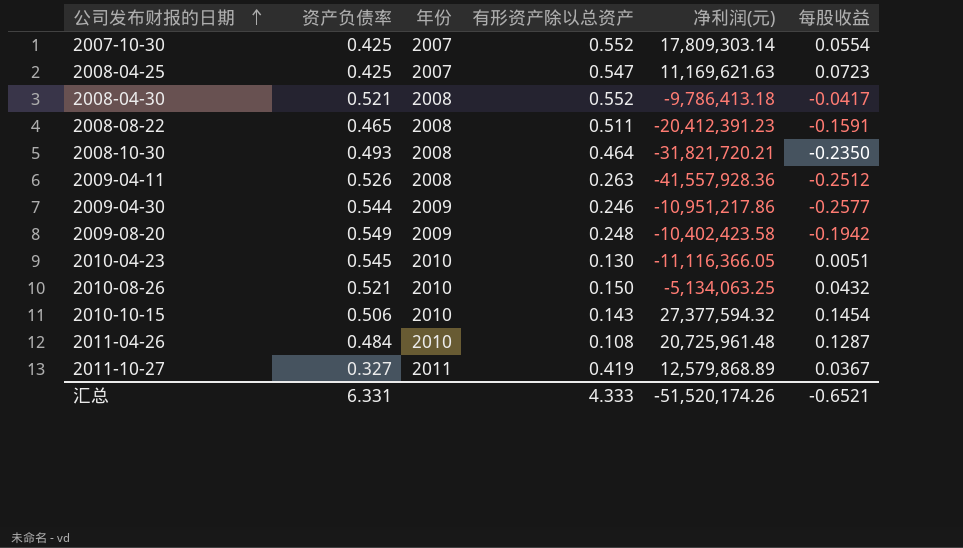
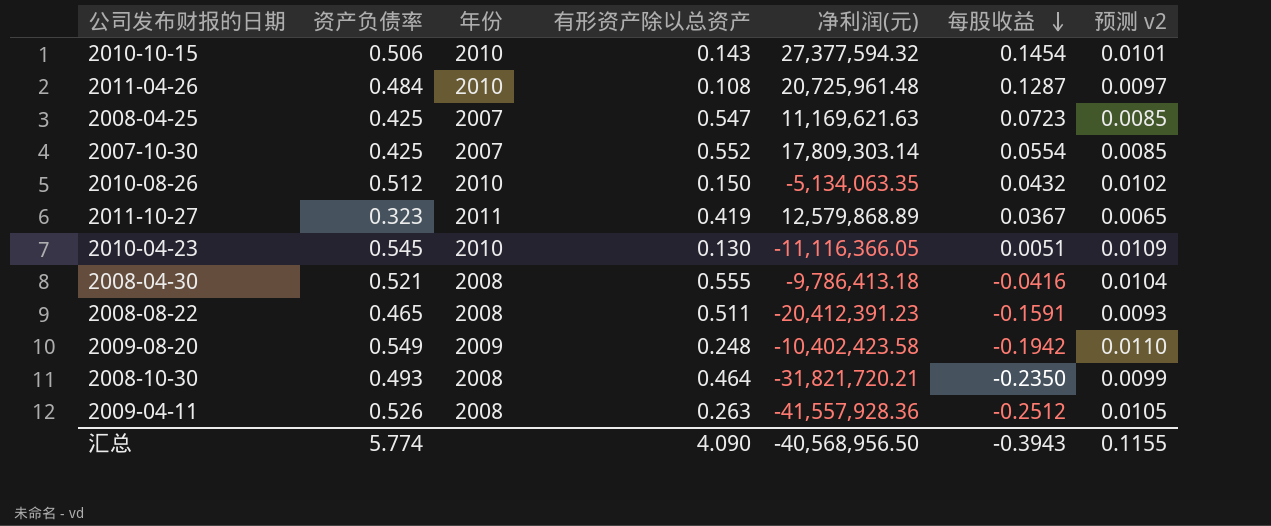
row order: 公司发布财报的日期 ascending -> 每股收益 descending
column 预测 v2 | formula: none -> [资产负债率] * 0.02
row 2009-04-30: 0.544 | 2009 | 0.246 | -10,951,217.86 | -0.2577 -> none
2010-08-26 | 资产负债率: 0.521 -> 0.512
2010-08-26 | 净利润(元): -5,134,063.25 -> -5,134,063.35
2011-10-27 | 资产负债率: 0.327 -> 0.323
2008-04-30 | 有形资产除以总资产: 0.552 -> 0.555
2008-04-30 | 每股收益: -0.0417 -> -0.0416
汇总 | 资产负债率: 6.331 -> 5.774
汇总 | 有形资产除以总资产: 4.333 -> 4.090
汇总 | 净利润(元): -51,520,174.26 -> -40,568,956.50
汇总 | 每股收益: -0.6521 -> -0.3943

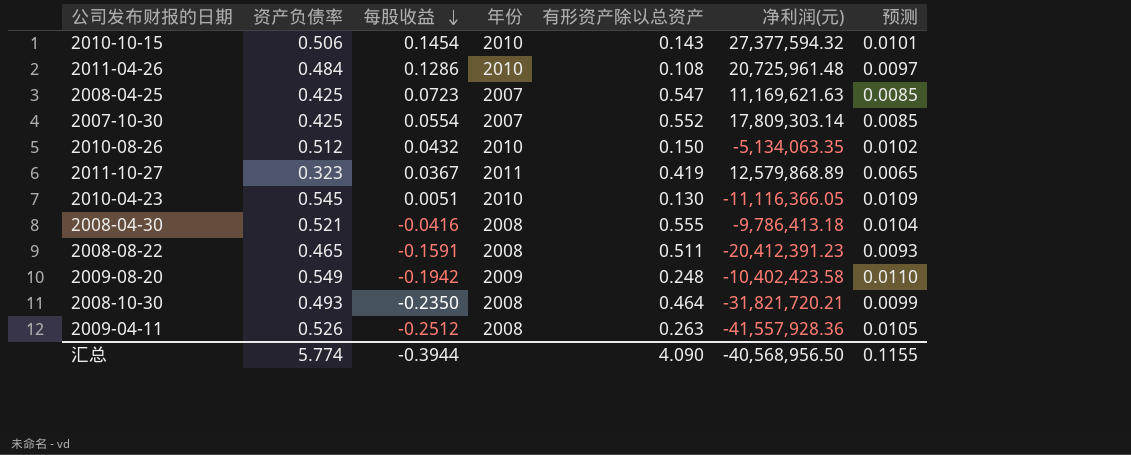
column 每股收益 | position: 6 -> 3
column name: 预测 v2 -> 预测
2011-04-26 | 每股收益: 0.1287 -> 0.1286
汇总 | 每股收益: -0.3943 -> -0.3944

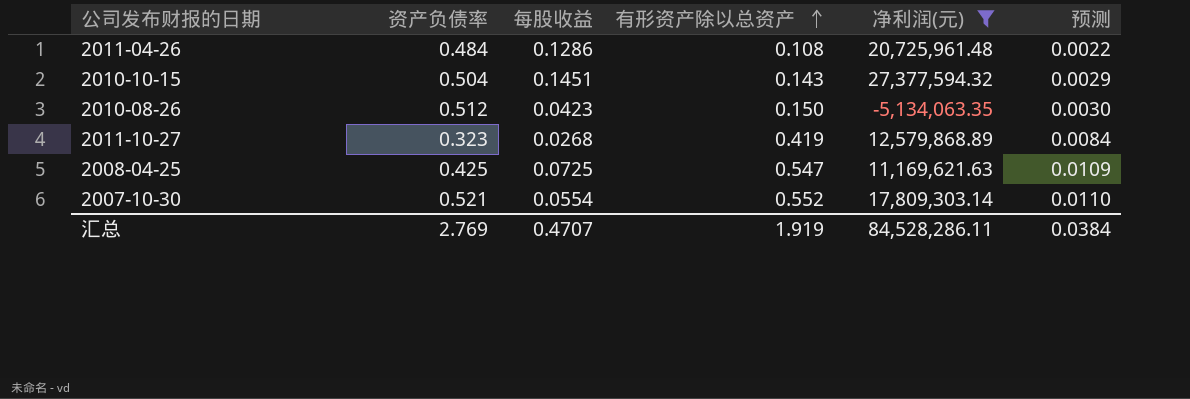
filter: none -> 净利润(元) >= -5,134,063.35
row order: 每股收益 descending -> 有形资产除以总资产 ascending
column 年份 | position: 4 -> none
column 预测 | formula: [资产负债率] * 0.02 -> [有形资产除以总资产] * 0.02
2010-10-15 | 资产负债率: 0.506 -> 0.504
2010-10-15 | 每股收益: 0.1454 -> 0.1451
2010-08-26 | 每股收益: 0.0432 -> 0.0423
2011-10-27 | 每股收益: 0.0367 -> 0.0268
2008-04-25 | 每股收益: 0.0723 -> 0.0725
2007-10-30 | 资产负债率: 0.425 -> 0.521
汇总 | 资产负债率: 5.774 -> 2.769
汇总 | 每股收益: -0.3944 -> 0.4707
汇总 | 有形资产除以总资产: 4.090 -> 1.919
汇总 | 净利润(元): -40,568,956.50 -> 84,528,286.11
汇总 | 预测: 0.1155 -> 0.0384

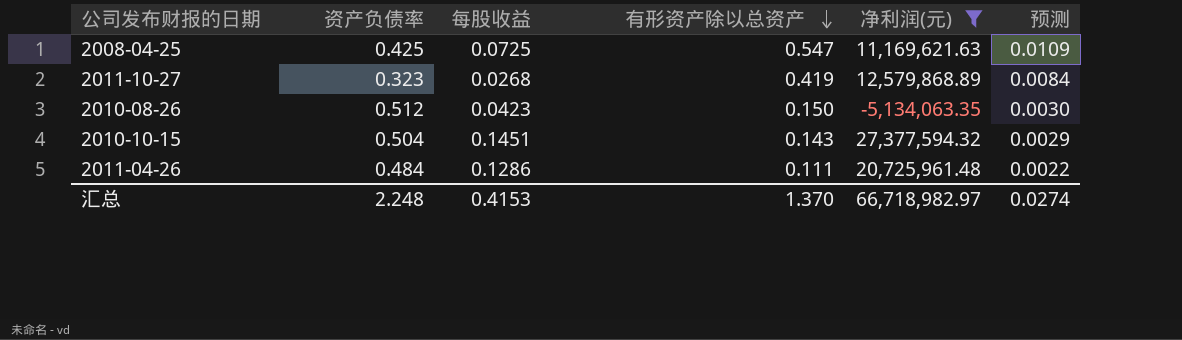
row order: 有形资产除以总资产 ascending -> 有形资产除以总资产 descending
row 2007-10-30: 0.521 | 0.0554 | 0.552 | 17,809,303.14 | 0.0110 -> none
2011-04-26 | 有形资产除以总资产: 0.108 -> 0.111
汇总 | 资产负债率: 2.769 -> 2.248
汇总 | 每股收益: 0.4707 -> 0.4153
汇总 | 有形资产除以总资产: 1.919 -> 1.370
汇总 | 净利润(元): 84,528,286.11 -> 66,718,982.97
汇总 | 预测: 0.0384 -> 0.0274

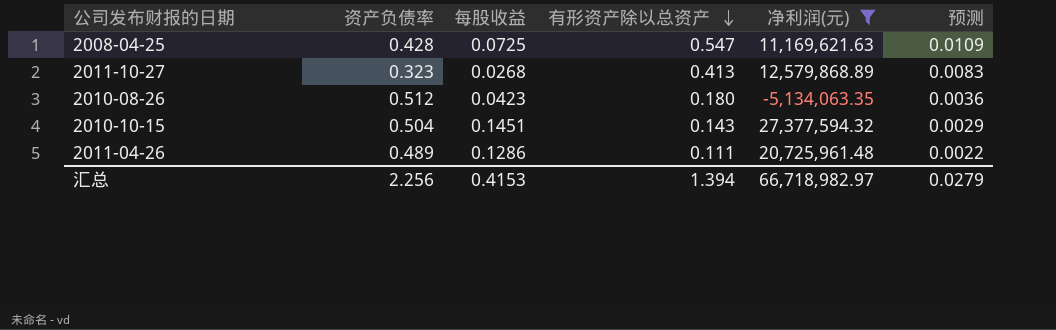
2008-04-25 | 资产负债率: 0.425 -> 0.428
2011-10-27 | 有形资产除以总资产: 0.419 -> 0.413
2011-10-27 | 预测: 0.0084 -> 0.0083
2010-08-26 | 有形资产除以总资产: 0.150 -> 0.180
2010-08-26 | 预测: 0.0030 -> 0.0036
2011-04-26 | 资产负债率: 0.484 -> 0.489
汇总 | 资产负债率: 2.248 -> 2.256
汇总 | 有形资产除以总资产: 1.370 -> 1.394
汇总 | 预测: 0.0274 -> 0.0279

